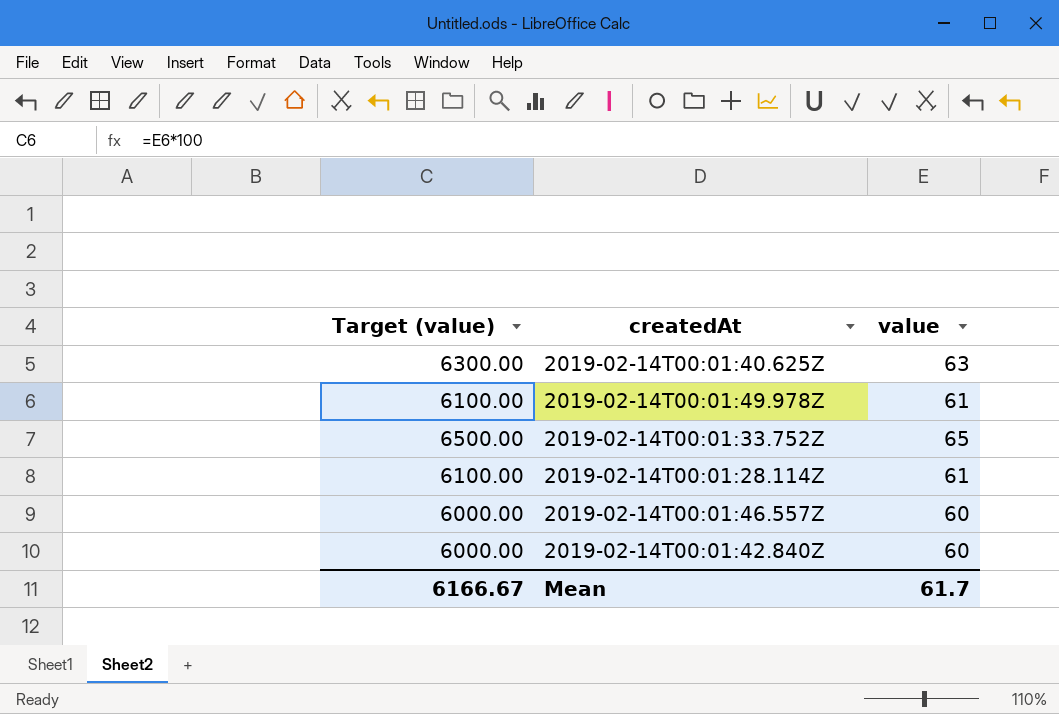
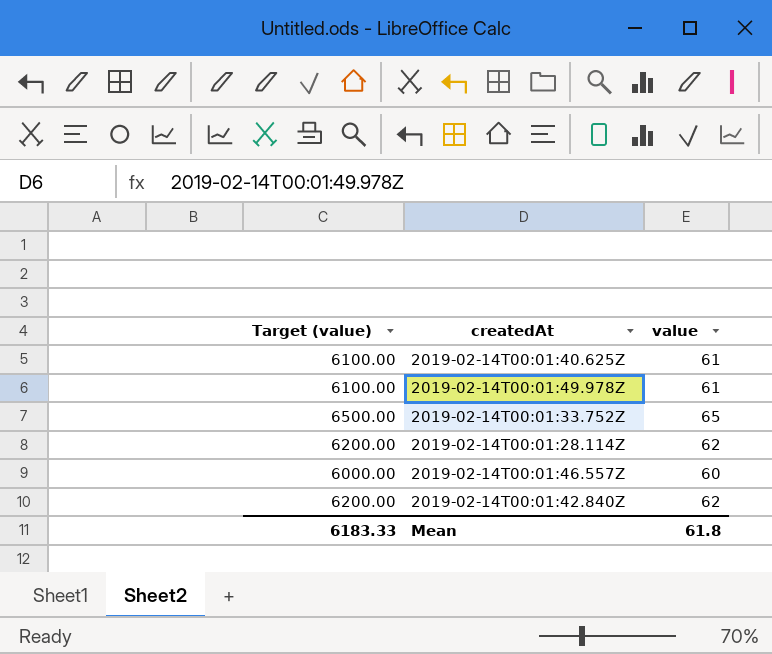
2019-02-14T00:01:40.625Z | Target (value): 6300.00 -> 6100.00
2019-02-14T00:01:40.625Z | value: 63 -> 61
2019-02-14T00:01:28.114Z | Target (value): 6100.00 -> 6200.00
2019-02-14T00:01:28.114Z | value: 61 -> 62
2019-02-14T00:01:42.840Z | Target (value): 6000.00 -> 6200.00
2019-02-14T00:01:42.840Z | value: 60 -> 62
Mean | Target (value): 6166.67 -> 6183.33
Mean | value: 61.7 -> 61.8

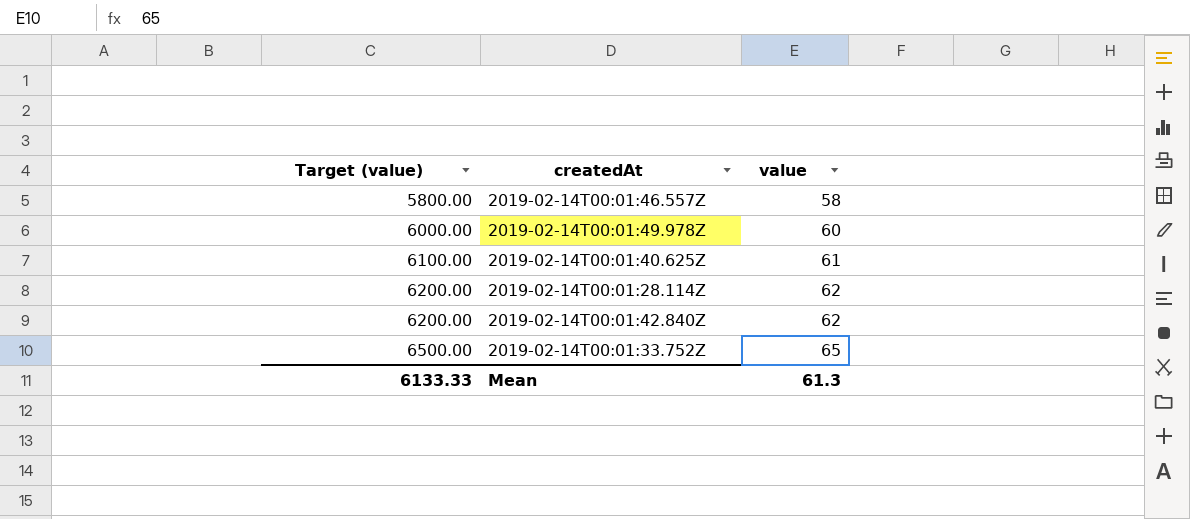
row order: none -> Target (value) ascending
2019-02-14T00:01:46.557Z | Target (value): 6000.00 -> 5800.00
2019-02-14T00:01:46.557Z | value: 60 -> 58
2019-02-14T00:01:49.978Z | Target (value): 6100.00 -> 6000.00
2019-02-14T00:01:49.978Z | value: 61 -> 60
Mean | Target (value): 6183.33 -> 6133.33
Mean | value: 61.8 -> 61.3

